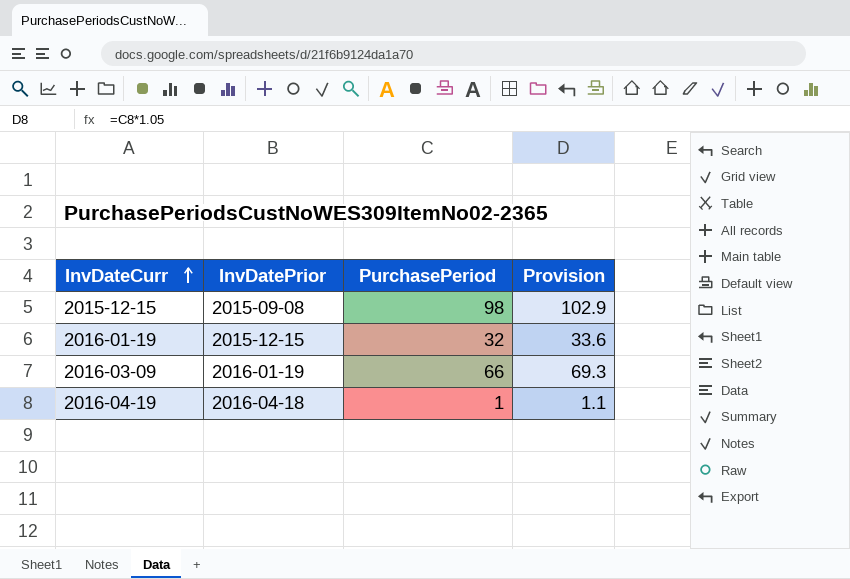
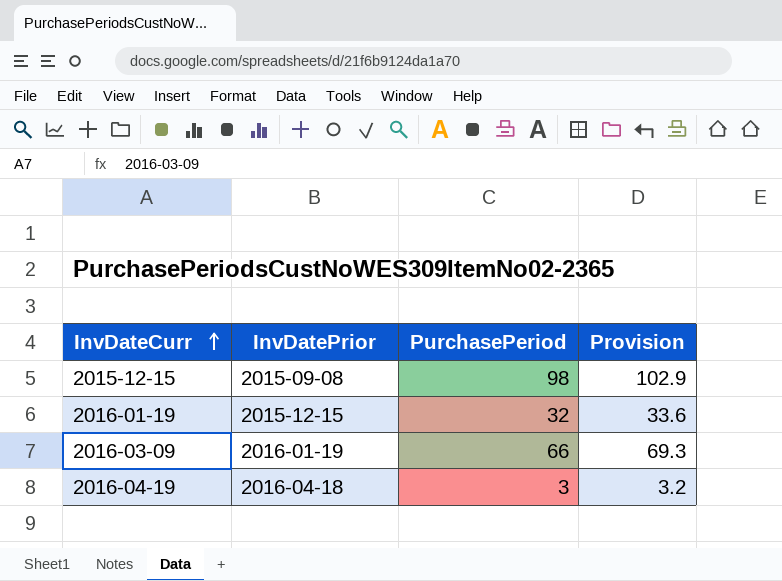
2016-04-19 | PurchasePeriod: 1 -> 3
2016-04-19 | Provision: 1.1 -> 3.2

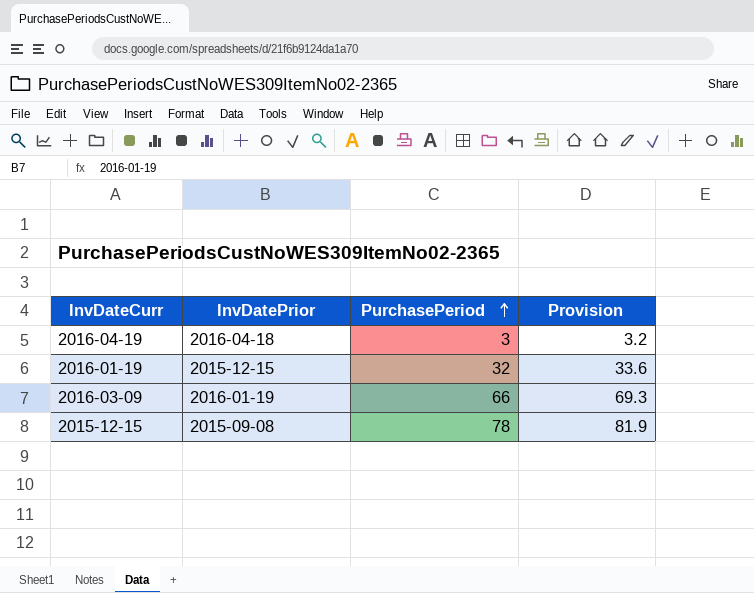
row order: InvDateCurr ascending -> PurchasePeriod ascending
2015-12-15 | PurchasePeriod: 98 -> 78
2015-12-15 | Provision: 102.9 -> 81.9

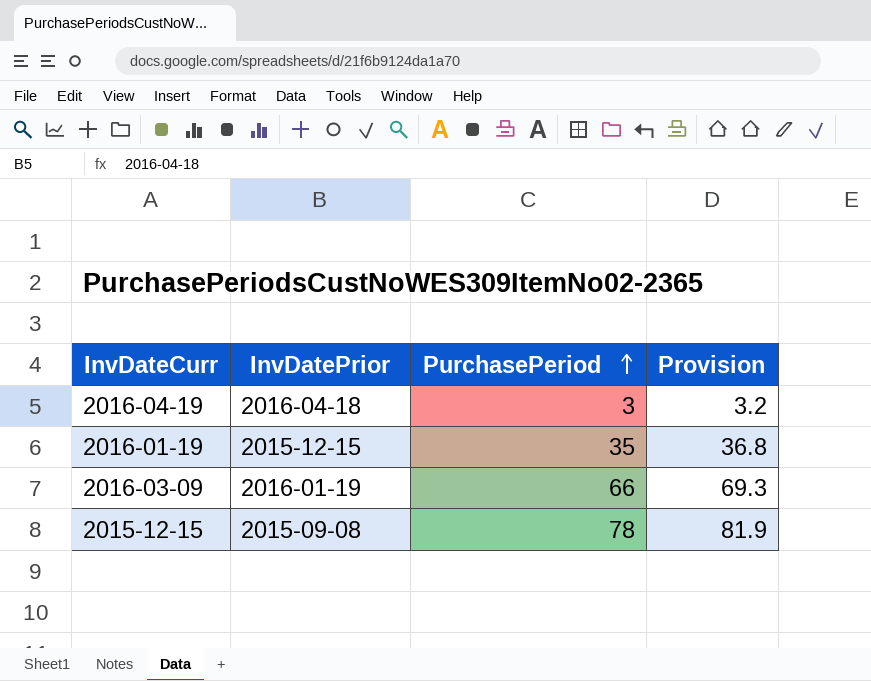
2016-01-19 | PurchasePeriod: 32 -> 35
2016-01-19 | Provision: 33.6 -> 36.8

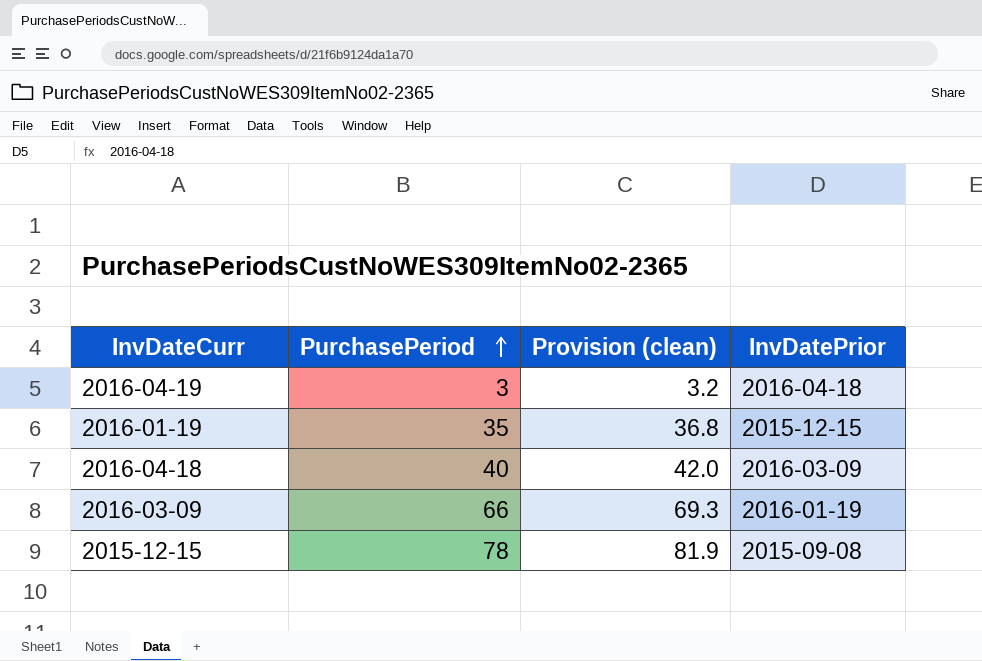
column name: Provision -> Provision (clean)
column InvDatePrior | position: 2 -> 4
row 2016-04-18: none -> 40 | 42.0 | 2016-03-09

